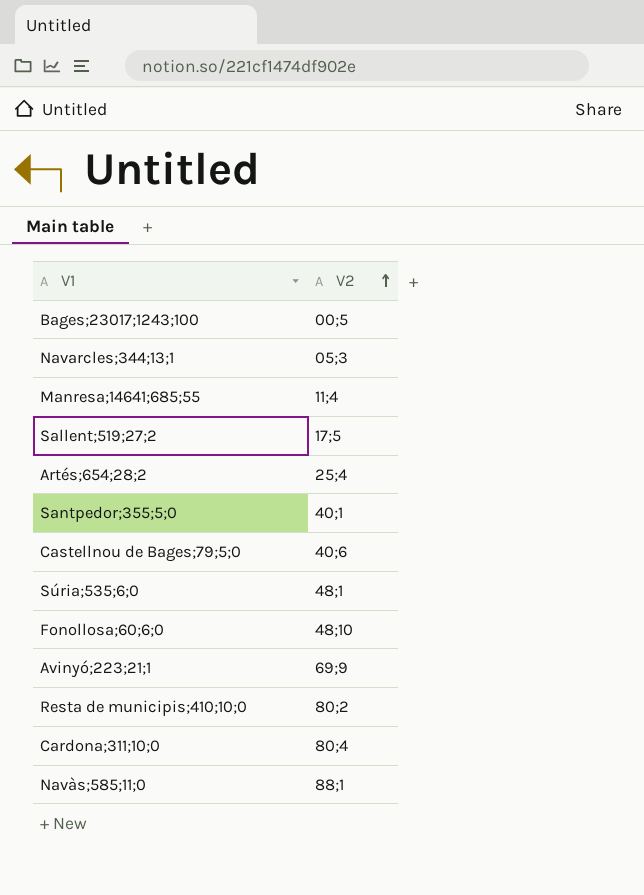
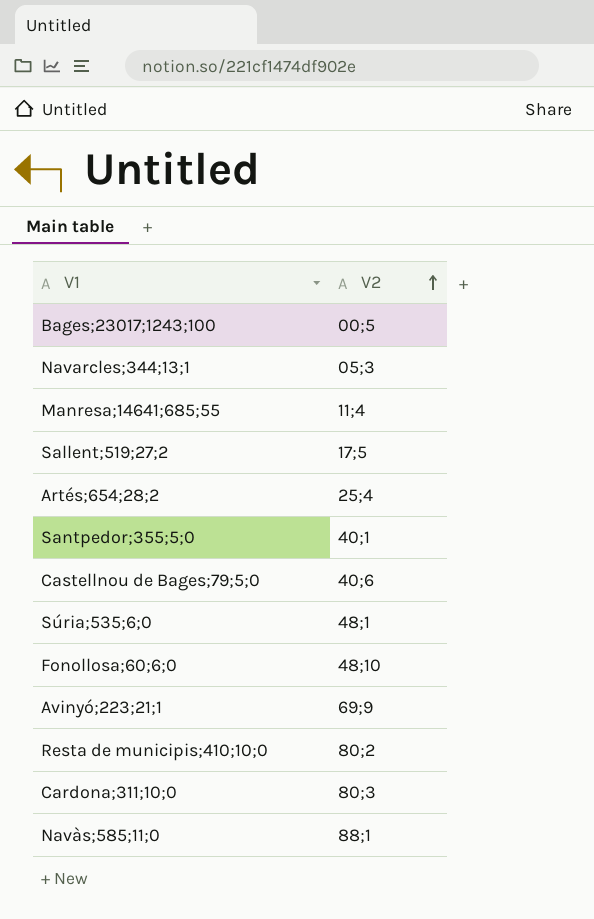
Cardona;311;10;0 | V2: 80;4 -> 80;3

